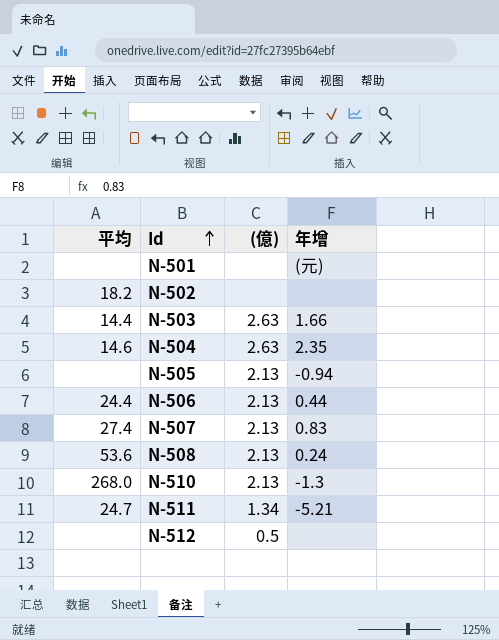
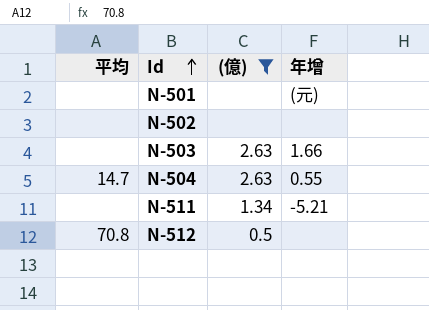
filter: none -> (億) != 2.13
N-502 | 平均: 18.2 -> none
N-503 | 平均: 14.4 -> none
N-504 | 平均: 14.6 -> 14.7
N-504 | 年增: 2.35 -> 0.55
N-511 | 平均: 24.7 -> none
N-512 | 平均: none -> 70.8

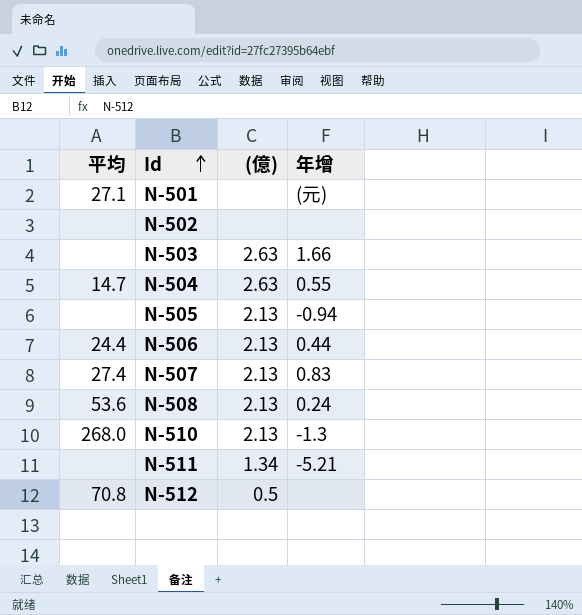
filter: (億) != 2.13 -> none
N-501 | 平均: none -> 27.1

